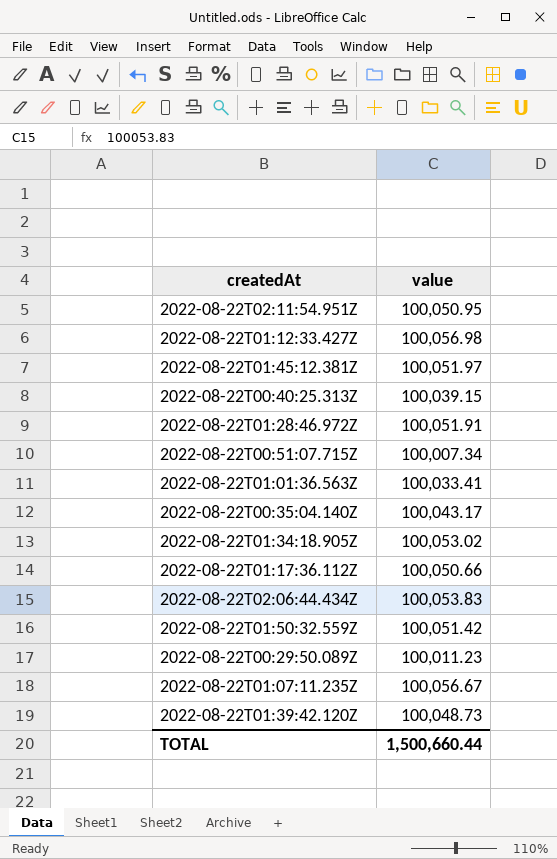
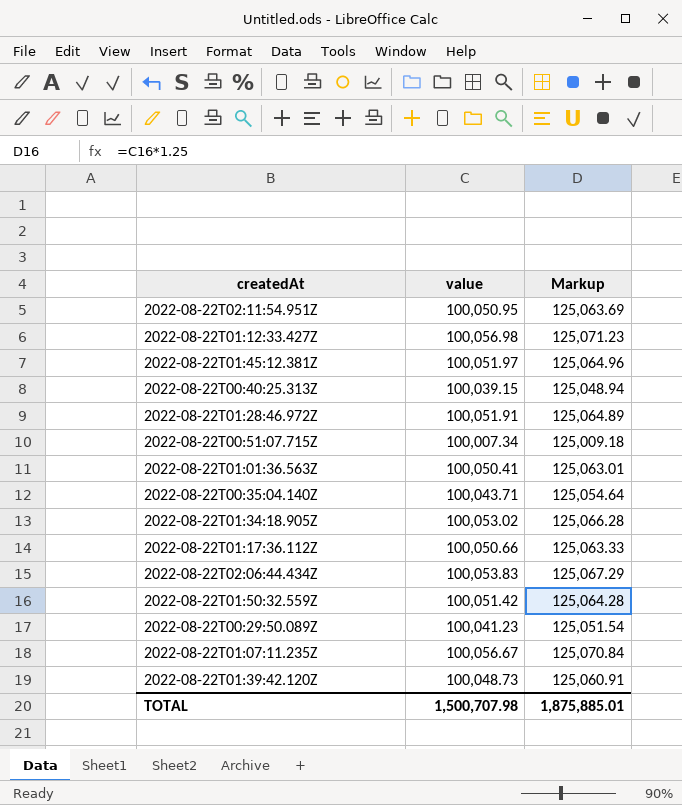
column Markup | formula: none -> [value] * 1.25
2022-08-22T01:01:36.563Z | value: 100,033.41 -> 100,050.41
2022-08-22T00:35:04.140Z | value: 100,043.17 -> 100,043.71
2022-08-22T00:29:50.089Z | value: 100,011.23 -> 100,041.23
TOTAL | value: 1,500,660.44 -> 1,500,707.98

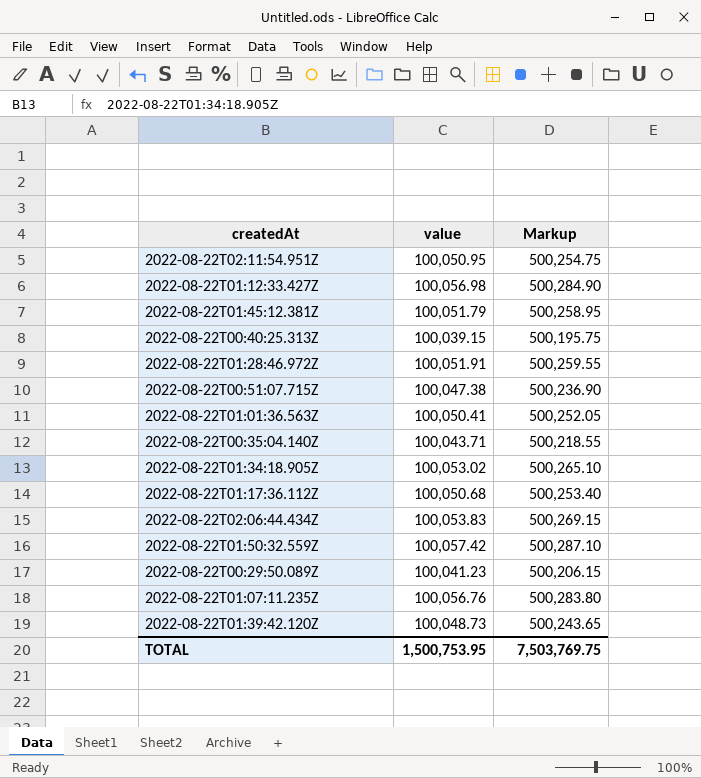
column Markup | formula: [value] * 1.25 -> [value] * 5
2022-08-22T01:45:12.381Z | value: 100,051.97 -> 100,051.79
2022-08-22T00:51:07.715Z | value: 100,007.34 -> 100,047.38
2022-08-22T01:17:36.112Z | value: 100,050.66 -> 100,050.68
2022-08-22T01:50:32.559Z | value: 100,051.42 -> 100,057.42
2022-08-22T01:07:11.235Z | value: 100,056.67 -> 100,056.76
TOTAL | value: 1,500,707.98 -> 1,500,753.95
TOTAL | Markup: 1,875,885.01 -> 7,503,769.75

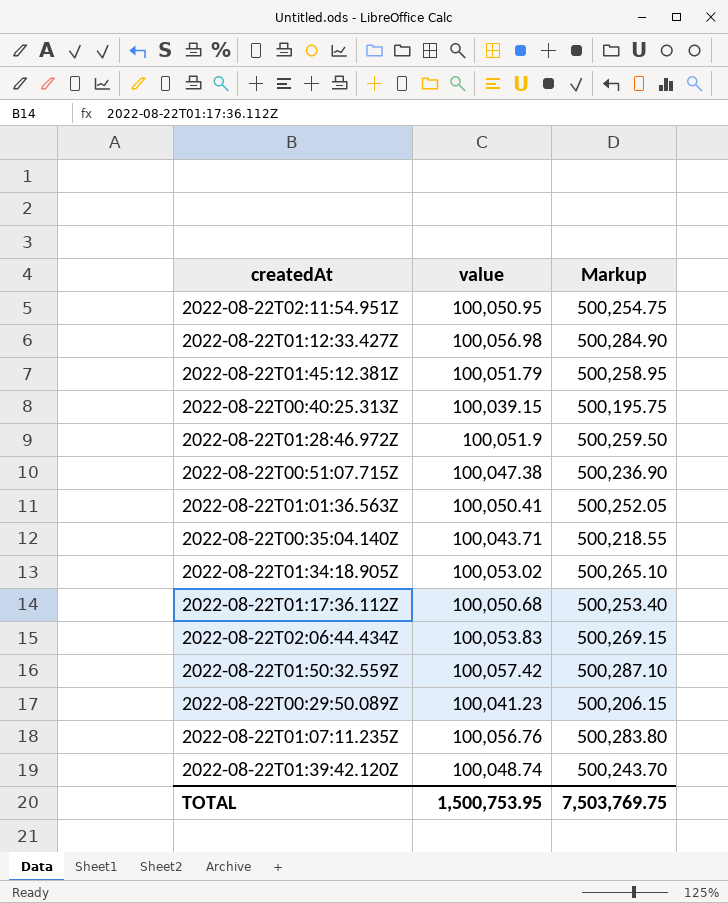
2022-08-22T01:28:46.972Z | value: 100,051.91 -> 100,051.9
2022-08-22T01:28:46.972Z | Markup: 500,259.55 -> 500,259.50
2022-08-22T01:39:42.120Z | value: 100,048.73 -> 100,048.74
2022-08-22T01:39:42.120Z | Markup: 500,243.65 -> 500,243.70

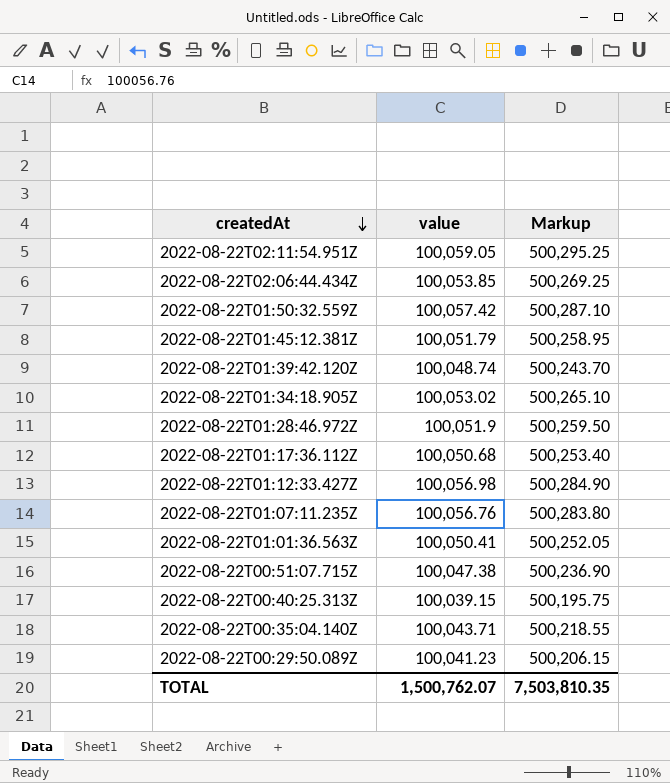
row order: none -> createdAt descending
2022-08-22T02:11:54.951Z | value: 100,050.95 -> 100,059.05
2022-08-22T02:11:54.951Z | Markup: 500,254.75 -> 500,295.25
2022-08-22T02:06:44.434Z | value: 100,053.83 -> 100,053.85
2022-08-22T02:06:44.434Z | Markup: 500,269.15 -> 500,269.25
TOTAL | value: 1,500,753.95 -> 1,500,762.07
TOTAL | Markup: 7,503,769.75 -> 7,503,810.35

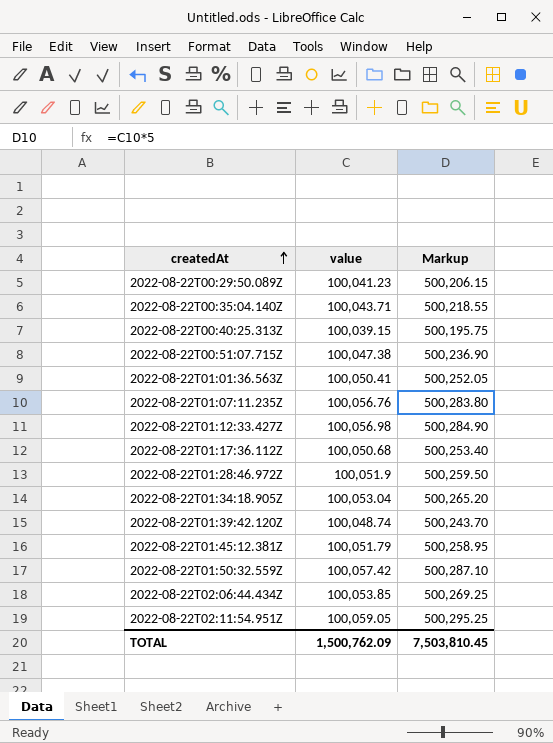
row order: createdAt descending -> createdAt ascending
2022-08-22T01:34:18.905Z | value: 100,053.02 -> 100,053.04
2022-08-22T01:34:18.905Z | Markup: 500,265.10 -> 500,265.20
TOTAL | value: 1,500,762.07 -> 1,500,762.09
TOTAL | Markup: 7,503,810.35 -> 7,503,810.45

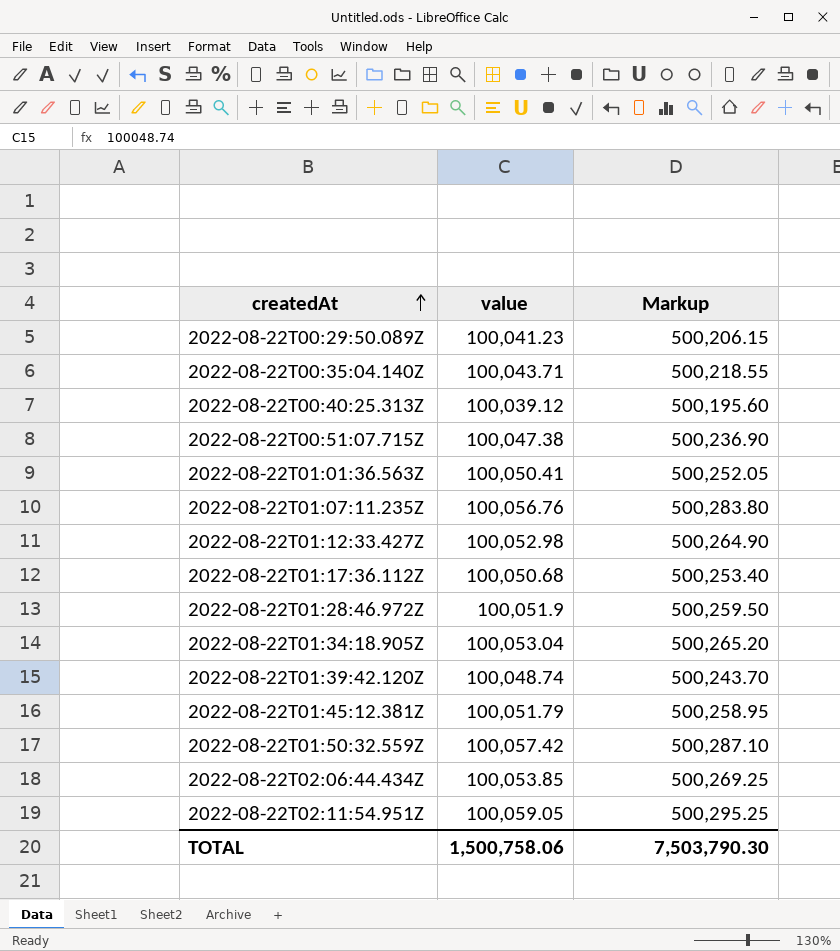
2022-08-22T00:40:25.313Z | value: 100,039.15 -> 100,039.12
2022-08-22T00:40:25.313Z | Markup: 500,195.75 -> 500,195.60
2022-08-22T01:12:33.427Z | value: 100,056.98 -> 100,052.98
2022-08-22T01:12:33.427Z | Markup: 500,284.90 -> 500,264.90
TOTAL | value: 1,500,762.09 -> 1,500,758.06
TOTAL | Markup: 7,503,810.45 -> 7,503,790.30

